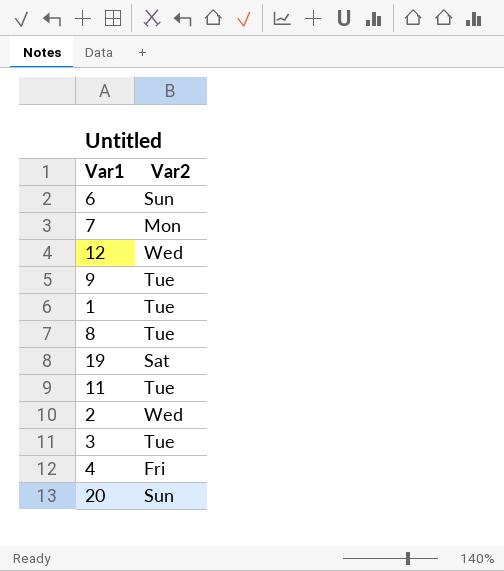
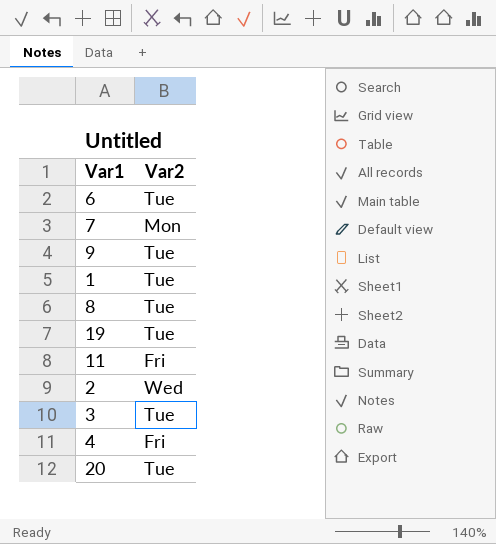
row 12: Wed -> none
6 | Var2: Sun -> Tue
19 | Var2: Sat -> Tue
11 | Var2: Tue -> Fri
20 | Var2: Sun -> Tue

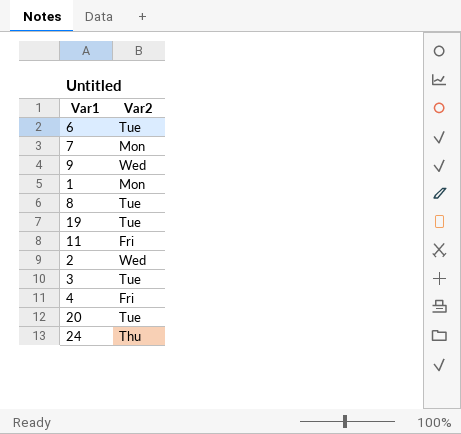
9 | Var2: Tue -> Wed
1 | Var2: Tue -> Mon
row 24: none -> Thu

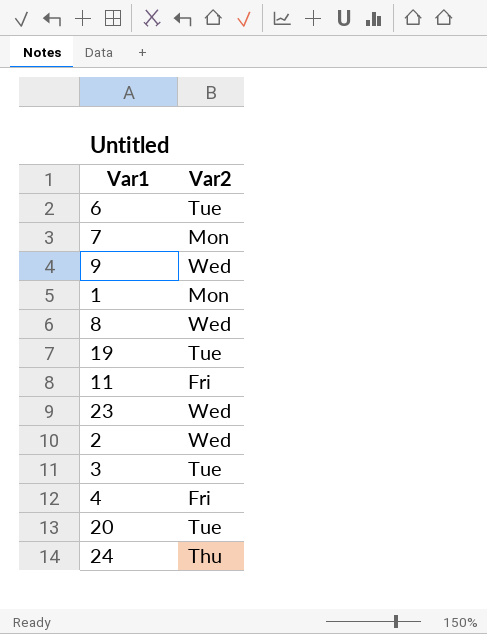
8 | Var2: Tue -> Wed
row 23: none -> Wed

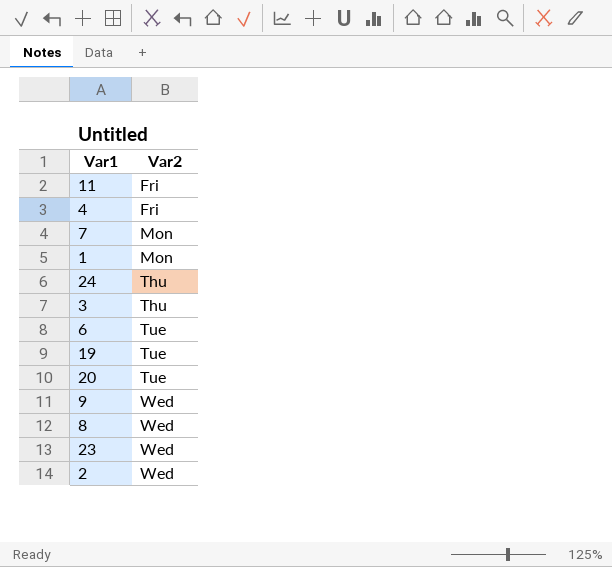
row order: none -> Var2 ascending
3 | Var2: Tue -> Thu

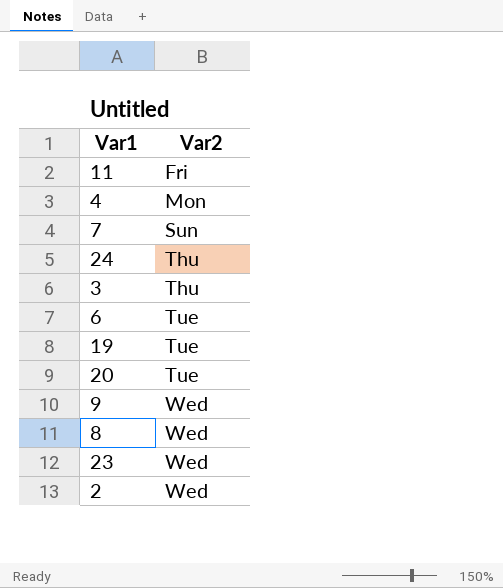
row 1: Mon -> none
4 | Var2: Fri -> Mon
7 | Var2: Mon -> Sun

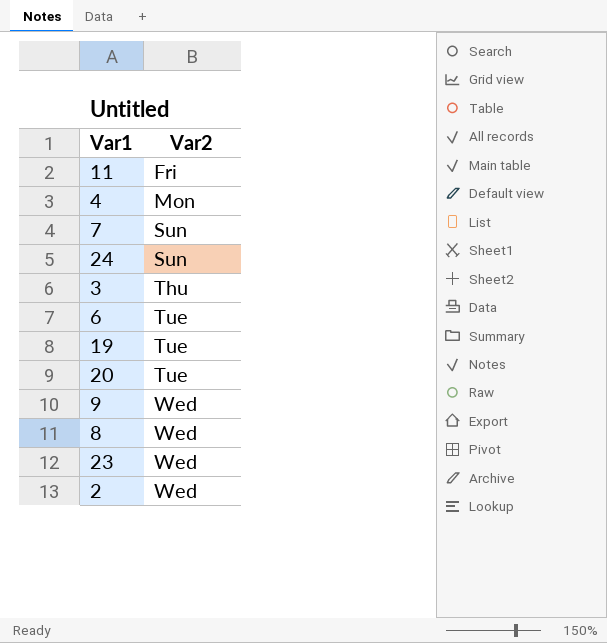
24 | Var2: Thu -> Sun

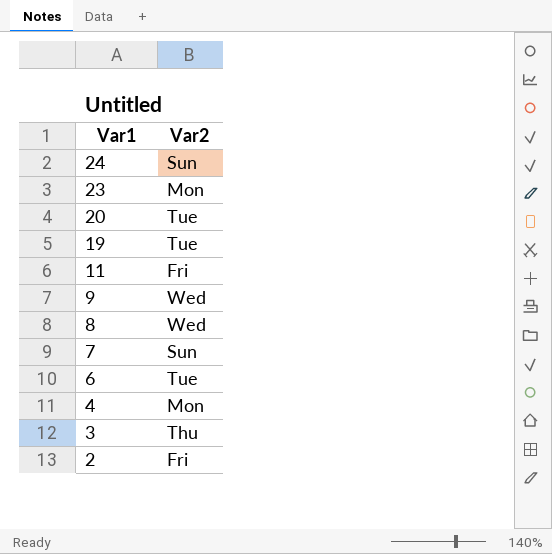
row order: Var2 ascending -> Var1 descending
23 | Var2: Wed -> Mon
2 | Var2: Wed -> Fri

